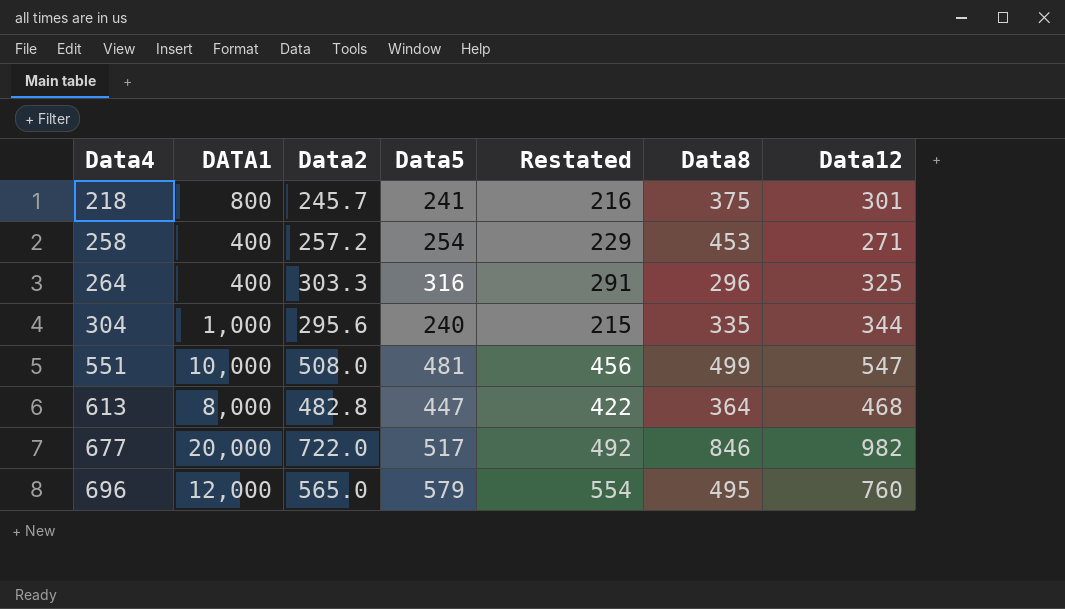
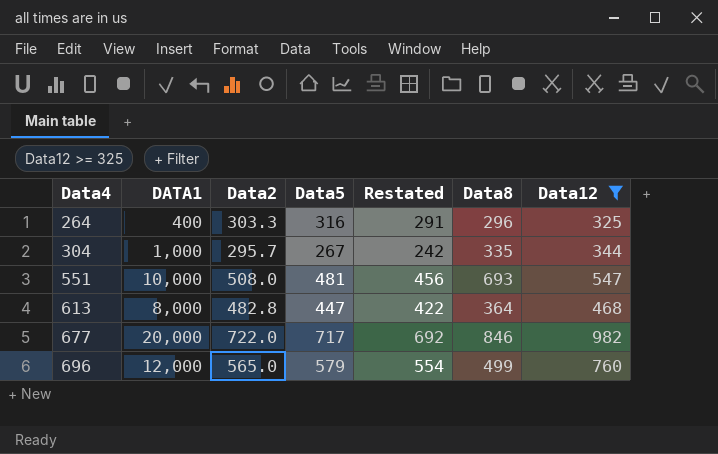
filter: none -> Data12 >= 325
304 | Data2: 295.6 -> 295.7
304 | Data5: 240 -> 267
304 | Restated: 215 -> 242
551 | Data8: 499 -> 693
677 | Data5: 517 -> 717
677 | Restated: 492 -> 692
696 | Data8: 495 -> 499

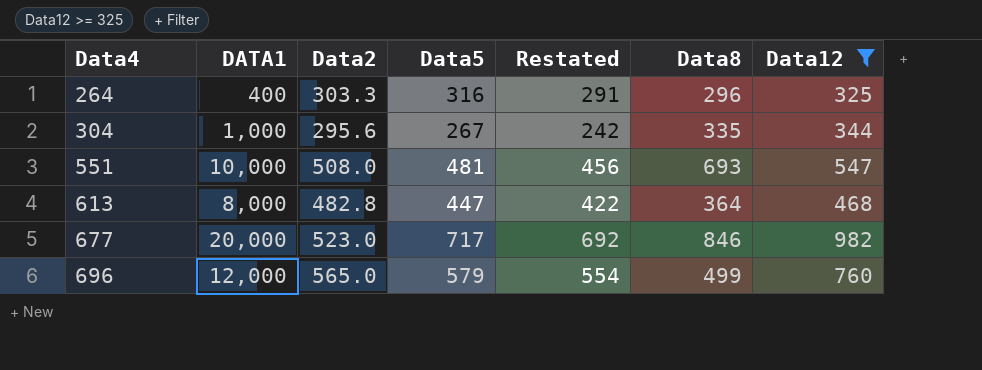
304 | Data2: 295.7 -> 295.6
677 | Data2: 722.0 -> 523.0

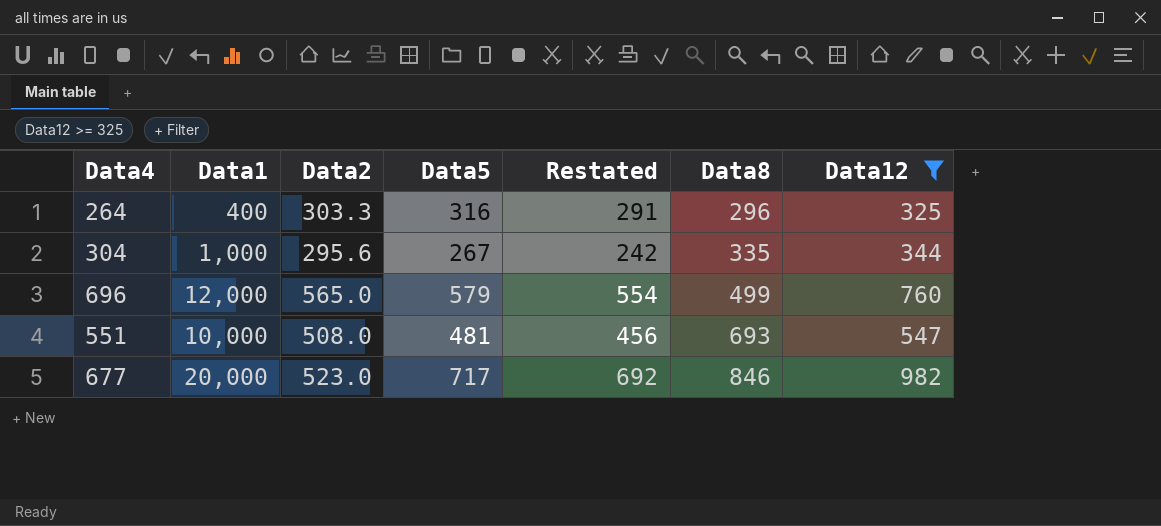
row order: Data4 ascending -> Data8 ascending
column name: DATA1 -> Data1
row 613: 8,000 | 482.8 | 447 | 422 | 364 | 468 -> none

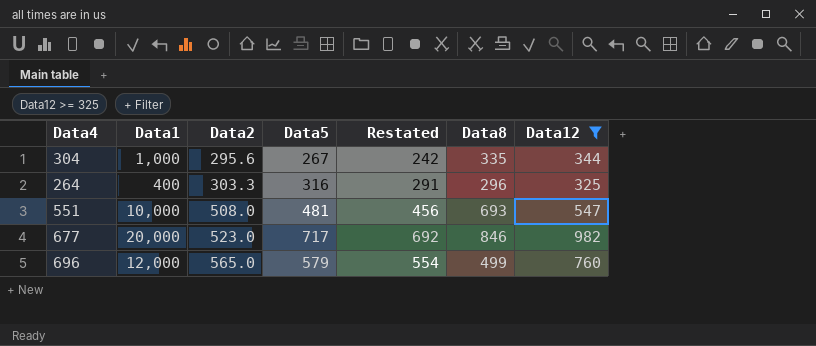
row order: Data8 ascending -> Data2 ascending

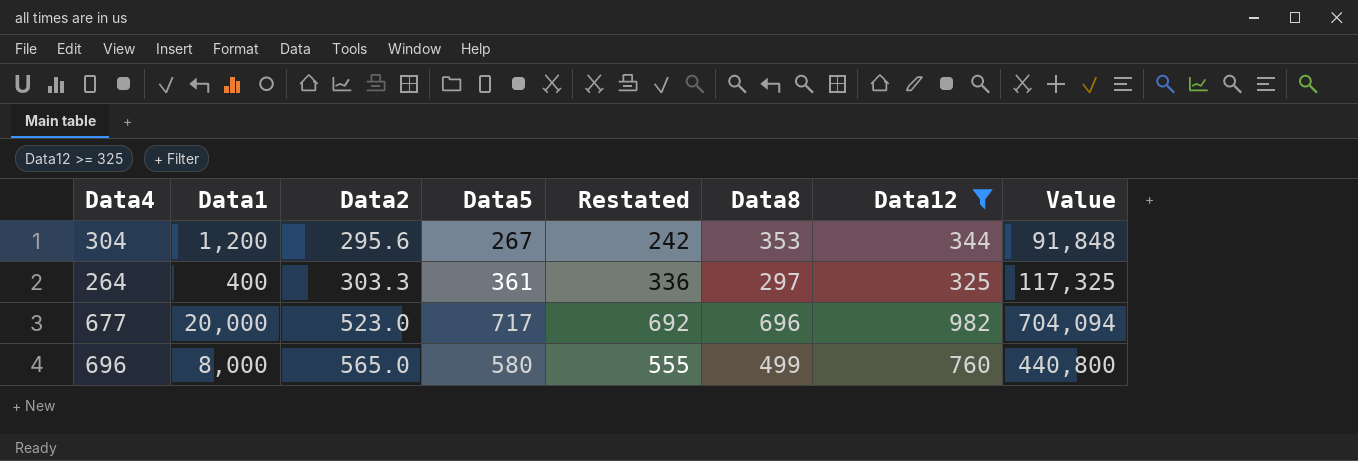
column Value | formula: none -> [Data5] * [Data12]
row 551: 10,000 | 508.0 | 481 | 456 | 693 | 547 -> none
304 | Data1: 1,000 -> 1,200
304 | Data8: 335 -> 353
264 | Data5: 316 -> 361
264 | Restated: 291 -> 336
264 | Data8: 296 -> 297
677 | Data8: 846 -> 696
696 | Data1: 12,000 -> 8,000
696 | Data5: 579 -> 580
696 | Restated: 554 -> 555

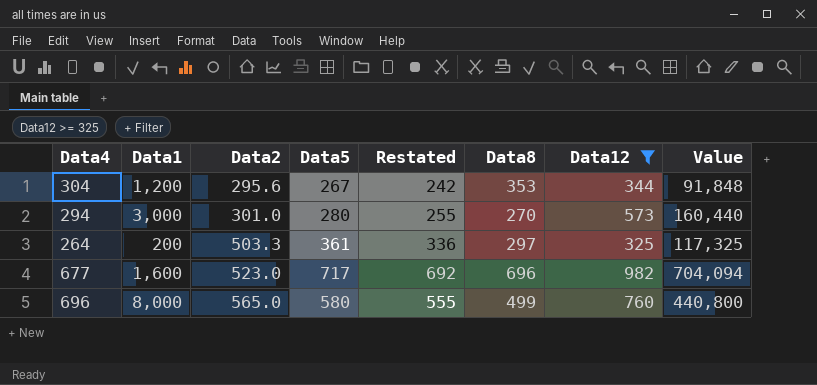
row 294: none -> 3,000 | 301.0 | 280 | 255 | 270 | 573 | 160,440
264 | Data1: 400 -> 200
264 | Data2: 303.3 -> 503.3
677 | Data1: 20,000 -> 1,600

